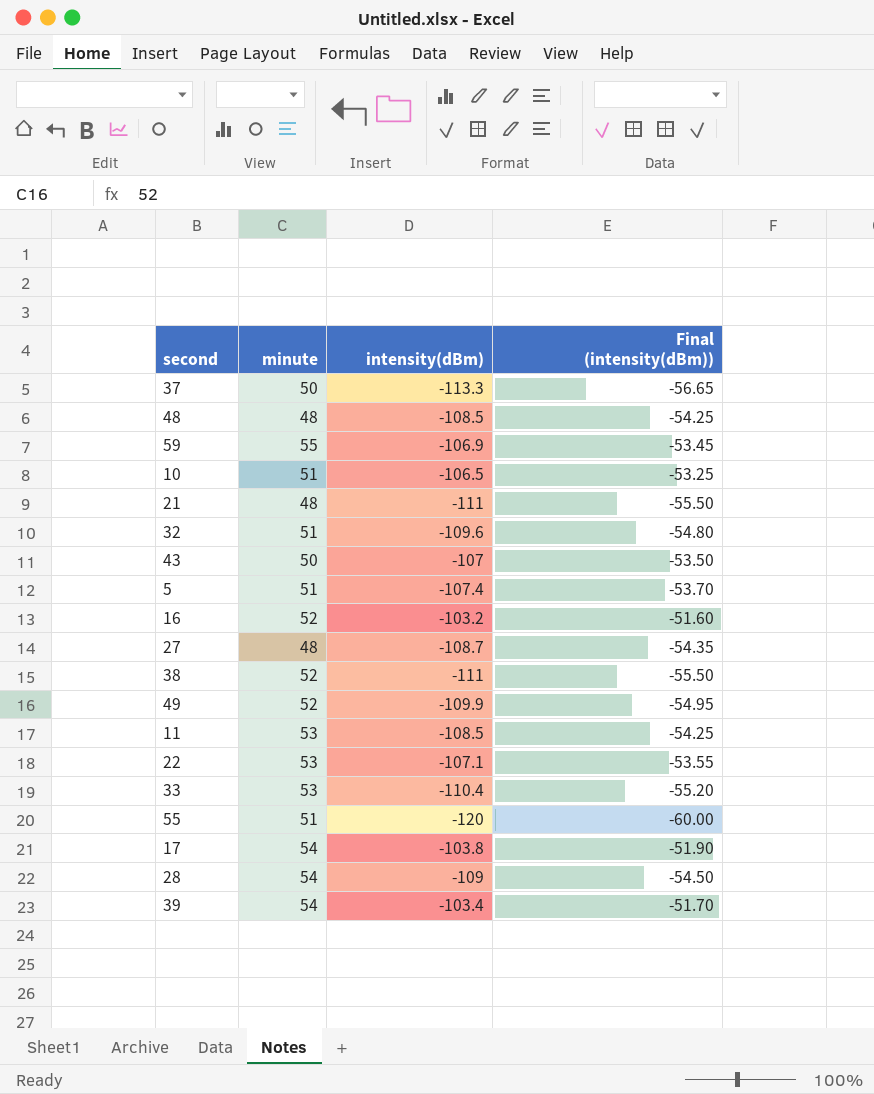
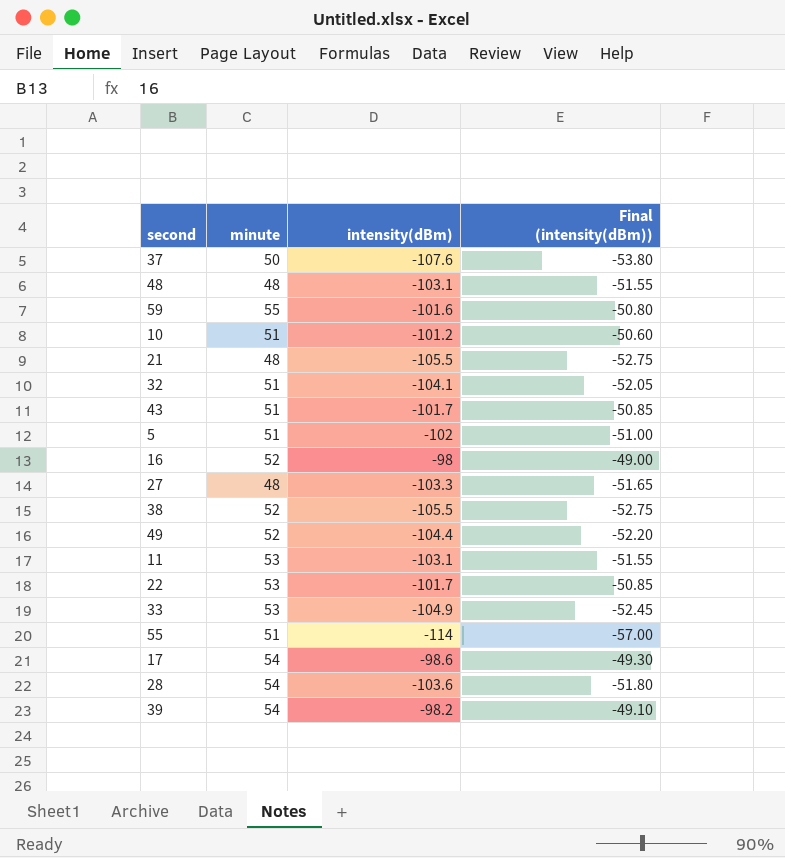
37 | intensity(dBm): -113.3 -> -107.6
37 | Final (intensity(dBm)): -56.65 -> -53.80
48 | intensity(dBm): -108.5 -> -103.1
48 | Final (intensity(dBm)): -54.25 -> -51.55
59 | intensity(dBm): -106.9 -> -101.6
59 | Final (intensity(dBm)): -53.45 -> -50.80
10 | intensity(dBm): -106.5 -> -101.2
10 | Final (intensity(dBm)): -53.25 -> -50.60
21 | intensity(dBm): -111 -> -105.5
21 | Final (intensity(dBm)): -55.50 -> -52.75
32 | intensity(dBm): -109.6 -> -104.1
32 | Final (intensity(dBm)): -54.80 -> -52.05
43 | minute: 50 -> 51
43 | intensity(dBm): -107 -> -101.7
43 | Final (intensity(dBm)): -53.50 -> -50.85
5 | intensity(dBm): -107.4 -> -102
5 | Final (intensity(dBm)): -53.70 -> -51.00
16 | intensity(dBm): -103.2 -> -98
16 | Final (intensity(dBm)): -51.60 -> -49.00
27 | intensity(dBm): -108.7 -> -103.3
27 | Final (intensity(dBm)): -54.35 -> -51.65
38 | intensity(dBm): -111 -> -105.5
38 | Final (intensity(dBm)): -55.50 -> -52.75
49 | intensity(dBm): -109.9 -> -104.4
49 | Final (intensity(dBm)): -54.95 -> -52.20
11 | intensity(dBm): -108.5 -> -103.1
11 | Final (intensity(dBm)): -54.25 -> -51.55
22 | intensity(dBm): -107.1 -> -101.7
22 | Final (intensity(dBm)): -53.55 -> -50.85
33 | intensity(dBm): -110.4 -> -104.9
33 | Final (intensity(dBm)): -55.20 -> -52.45
55 | intensity(dBm): -120 -> -114
55 | Final (intensity(dBm)): -60.00 -> -57.00
17 | intensity(dBm): -103.8 -> -98.6
17 | Final (intensity(dBm)): -51.90 -> -49.30
28 | intensity(dBm): -109 -> -103.6
28 | Final (intensity(dBm)): -54.50 -> -51.80
39 | intensity(dBm): -103.4 -> -98.2
39 | Final (intensity(dBm)): -51.70 -> -49.10

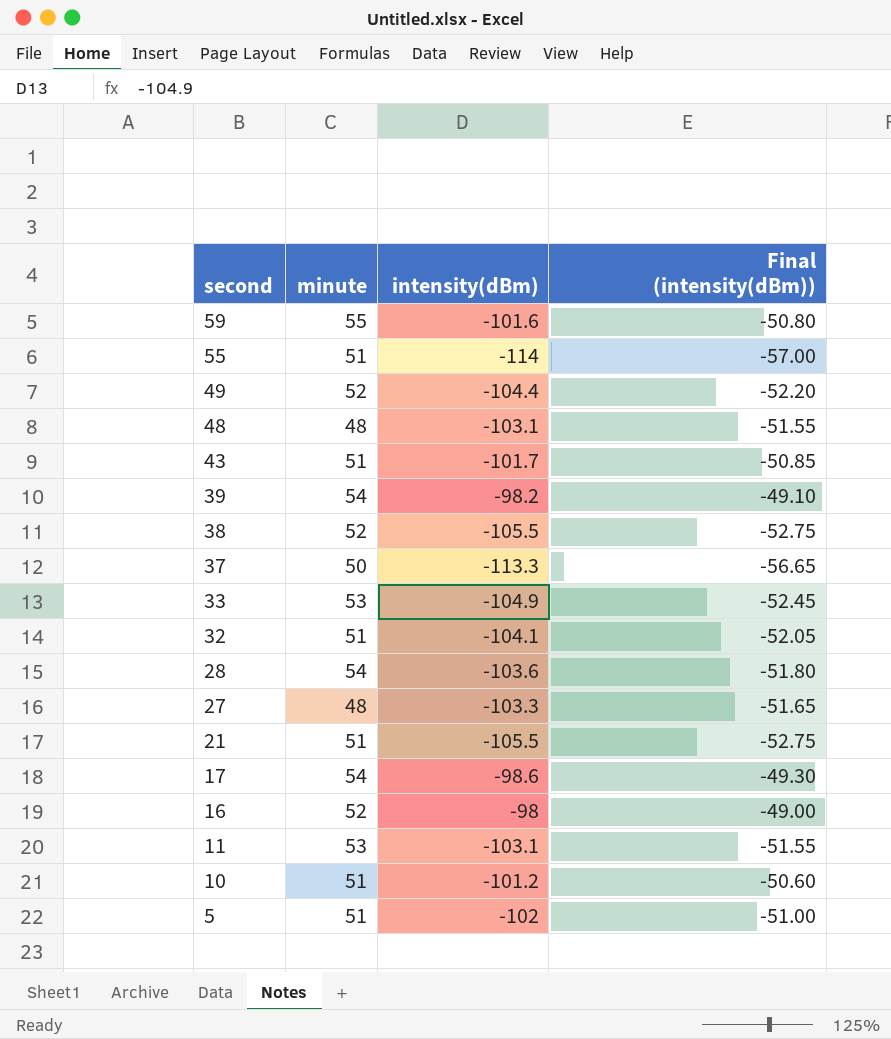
row order: none -> second descending
row 22: 53 | -101.7 | -50.85 -> none
37 | intensity(dBm): -107.6 -> -113.3
37 | Final (intensity(dBm)): -53.80 -> -56.65
21 | minute: 48 -> 51

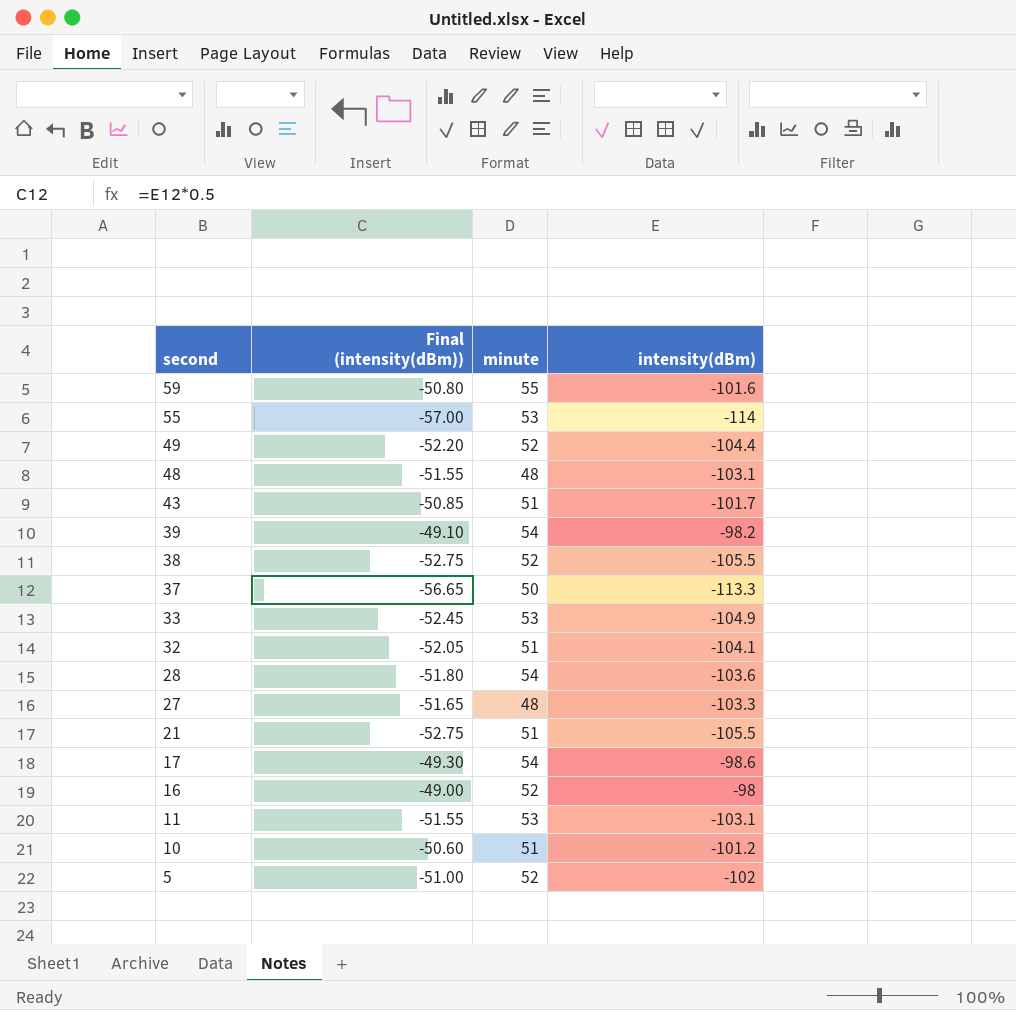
column Final (intensity(dBm)) | position: 4 -> 2
55 | minute: 51 -> 53
5 | minute: 51 -> 52

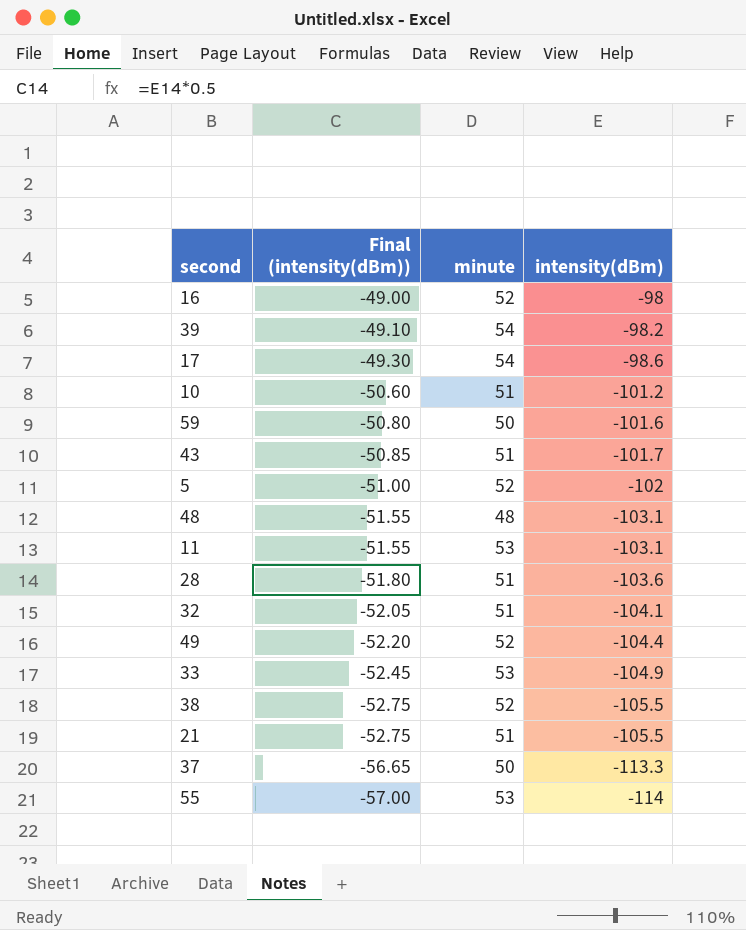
row order: second descending -> Final (intensity(dBm)) descending
row 27: -51.65 | 48 | -103.3 -> none
59 | minute: 55 -> 50
28 | minute: 54 -> 51

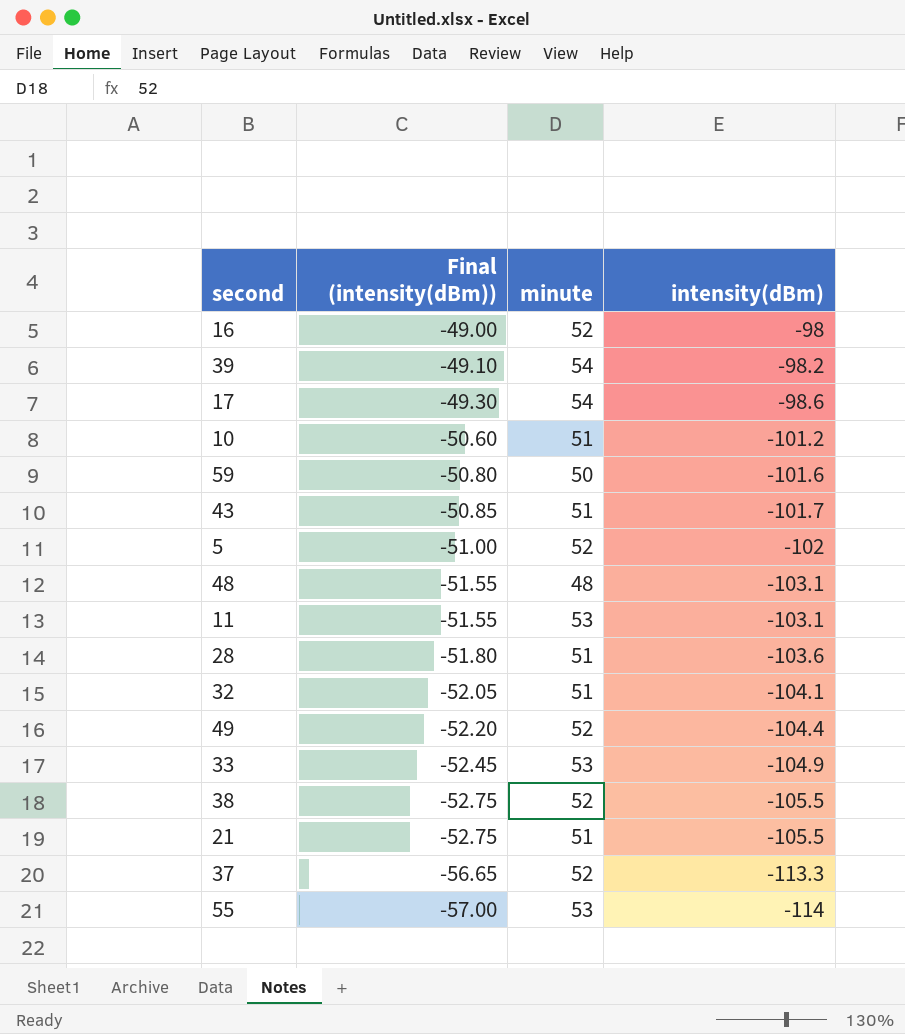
37 | minute: 50 -> 52

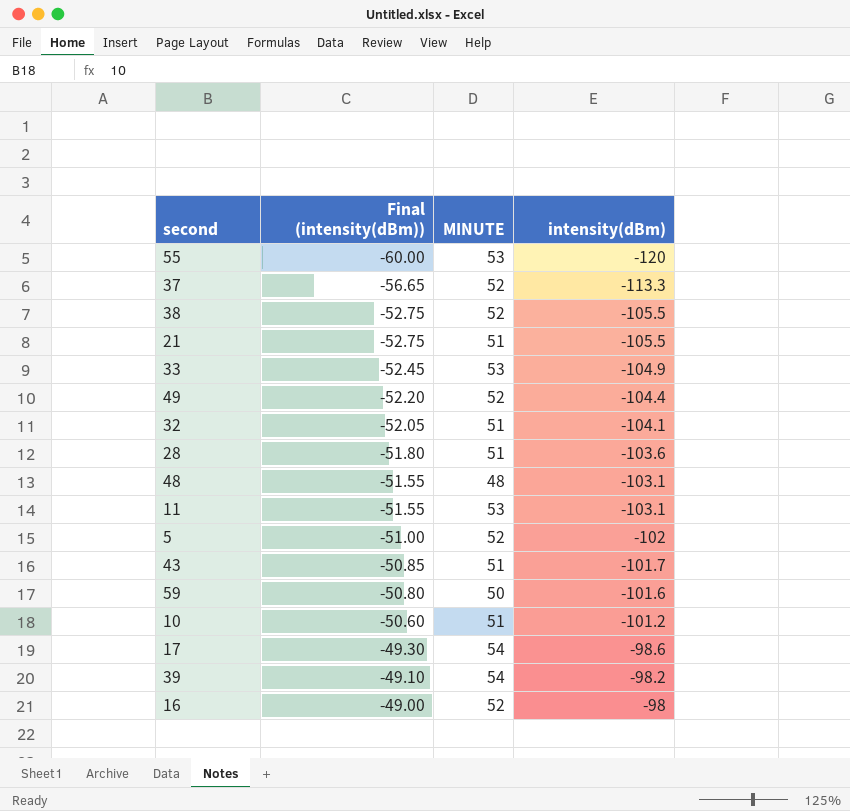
row order: Final (intensity(dBm)) descending -> Final (intensity(dBm)) ascending
column name: minute -> MINUTE
55 | Final (intensity(dBm)): -57.00 -> -60.00
55 | intensity(dBm): -114 -> -120

